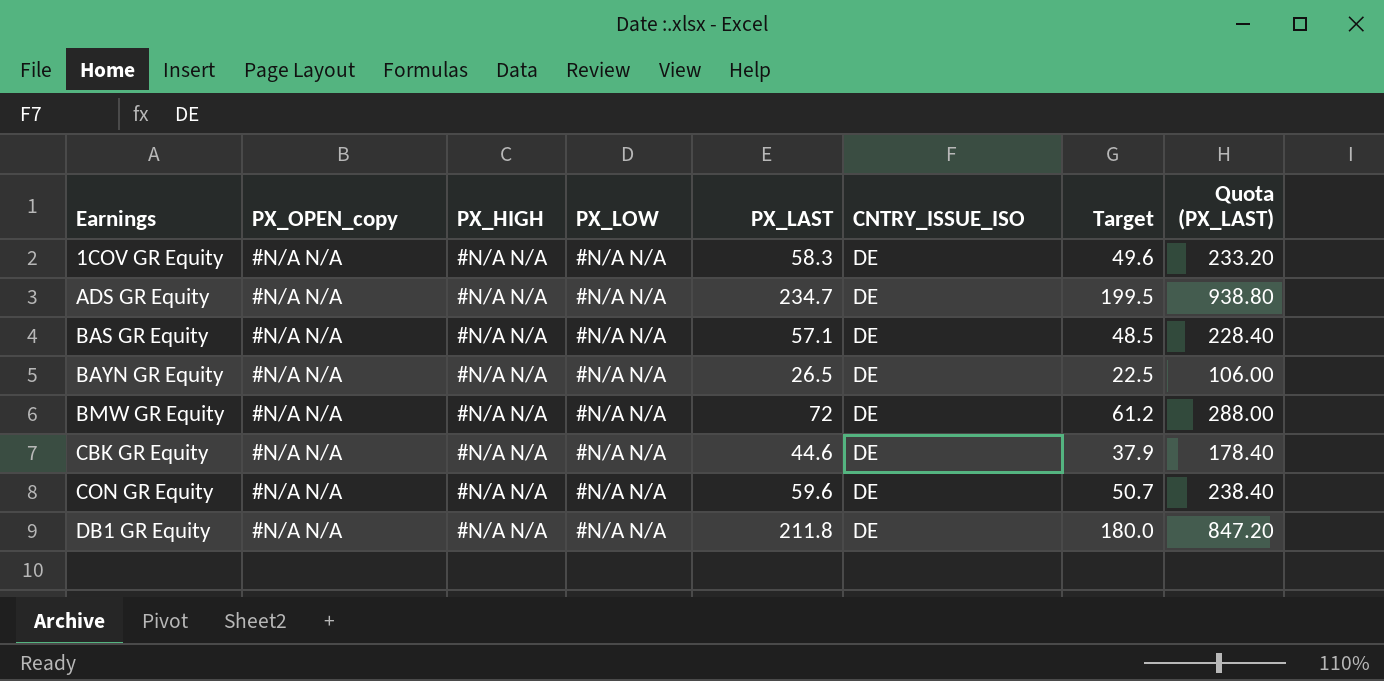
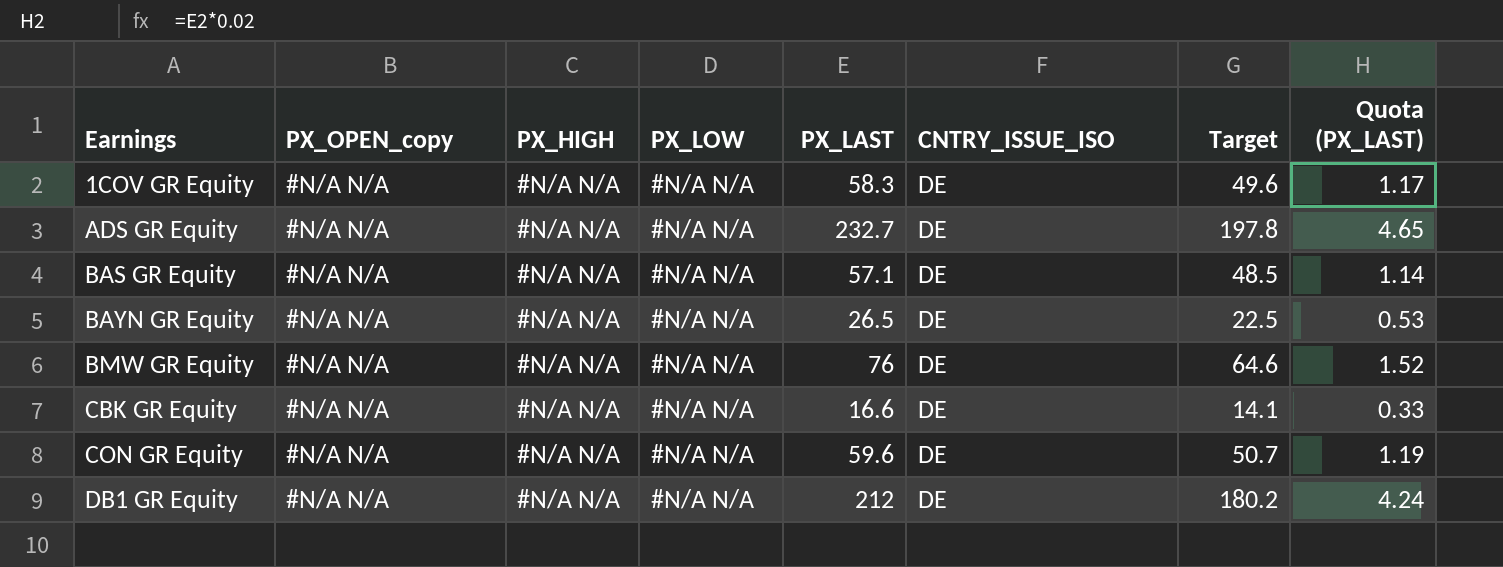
column Quota (PX_LAST) | formula: [PX_LAST] * 4 -> [PX_LAST] * 0.02
ADS GR Equity | PX_LAST: 234.7 -> 232.7
ADS GR Equity | Target: 199.5 -> 197.8
BMW GR Equity | PX_LAST: 72 -> 76
BMW GR Equity | Target: 61.2 -> 64.6
CBK GR Equity | PX_LAST: 44.6 -> 16.6
CBK GR Equity | Target: 37.9 -> 14.1
DB1 GR Equity | PX_LAST: 211.8 -> 212
DB1 GR Equity | Target: 180.0 -> 180.2

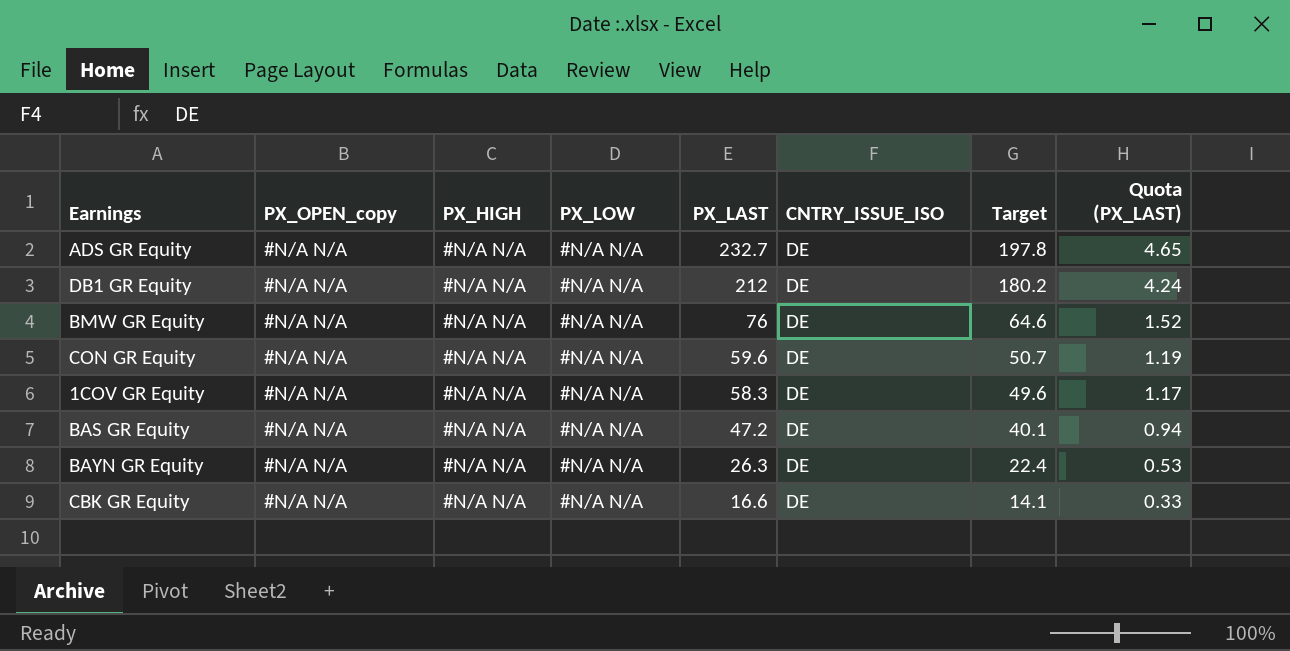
row order: Earnings ascending -> PX_LAST descending
BAS GR Equity | PX_LAST: 57.1 -> 47.2
BAS GR Equity | Target: 48.5 -> 40.1
BAS GR Equity | Quota (PX_LAST): 1.14 -> 0.94
BAYN GR Equity | PX_LAST: 26.5 -> 26.3
BAYN GR Equity | Target: 22.5 -> 22.4

